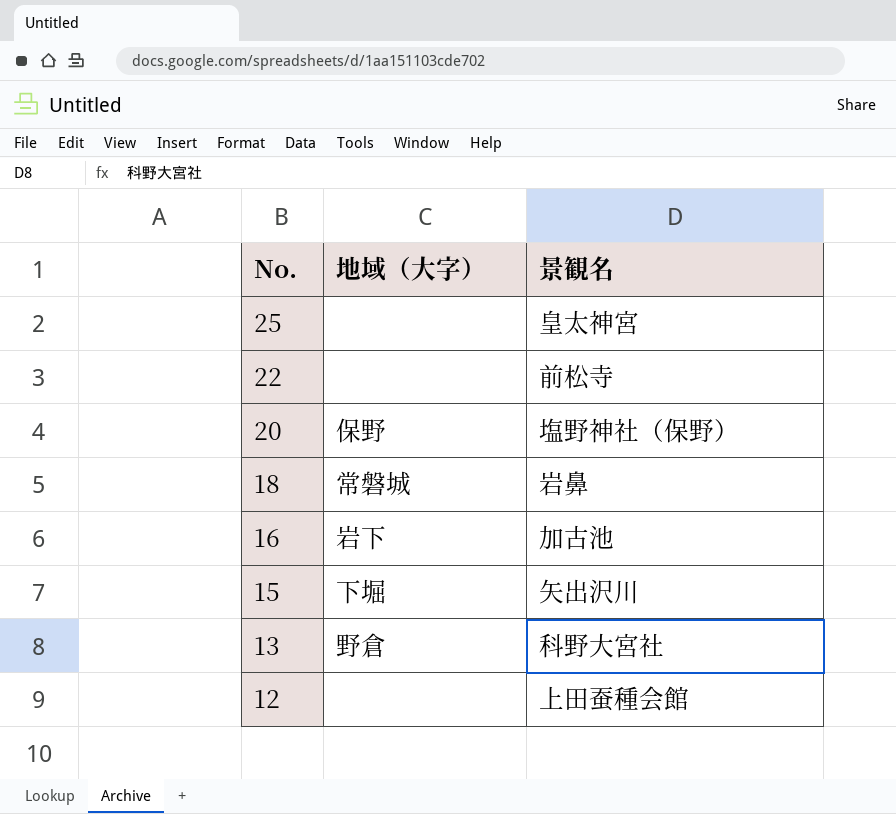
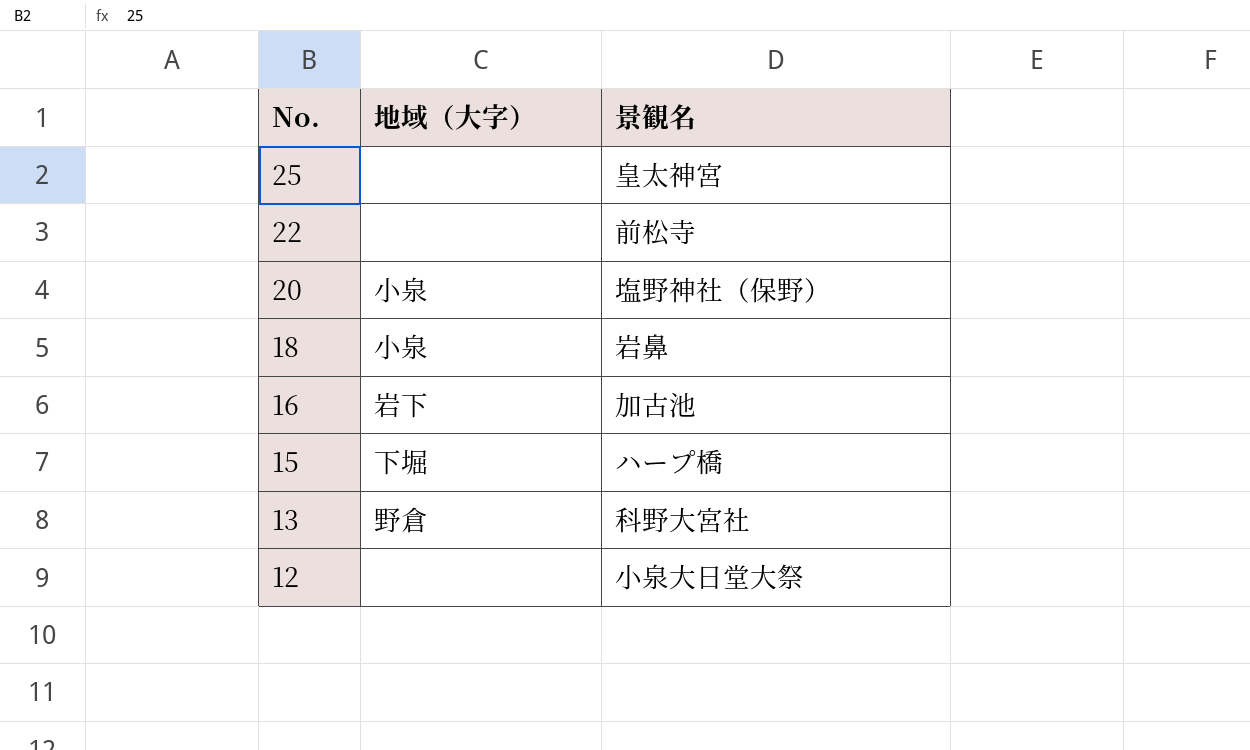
20 | 地域（大字）: 保野 -> 小泉
18 | 地域（大字）: 常磐城 -> 小泉
15 | 景観名: 矢出沢川 -> ハープ橋
12 | 景観名: 上田蚕種会館 -> 小泉大日堂大祭

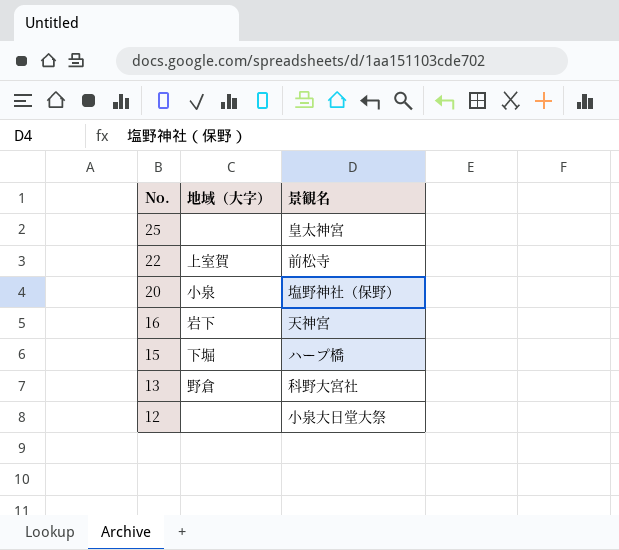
row 18: 小泉 | 岩鼻 -> none
22 | 地域（大字）: none -> 上室賀
16 | 景観名: 加古池 -> 天神宮

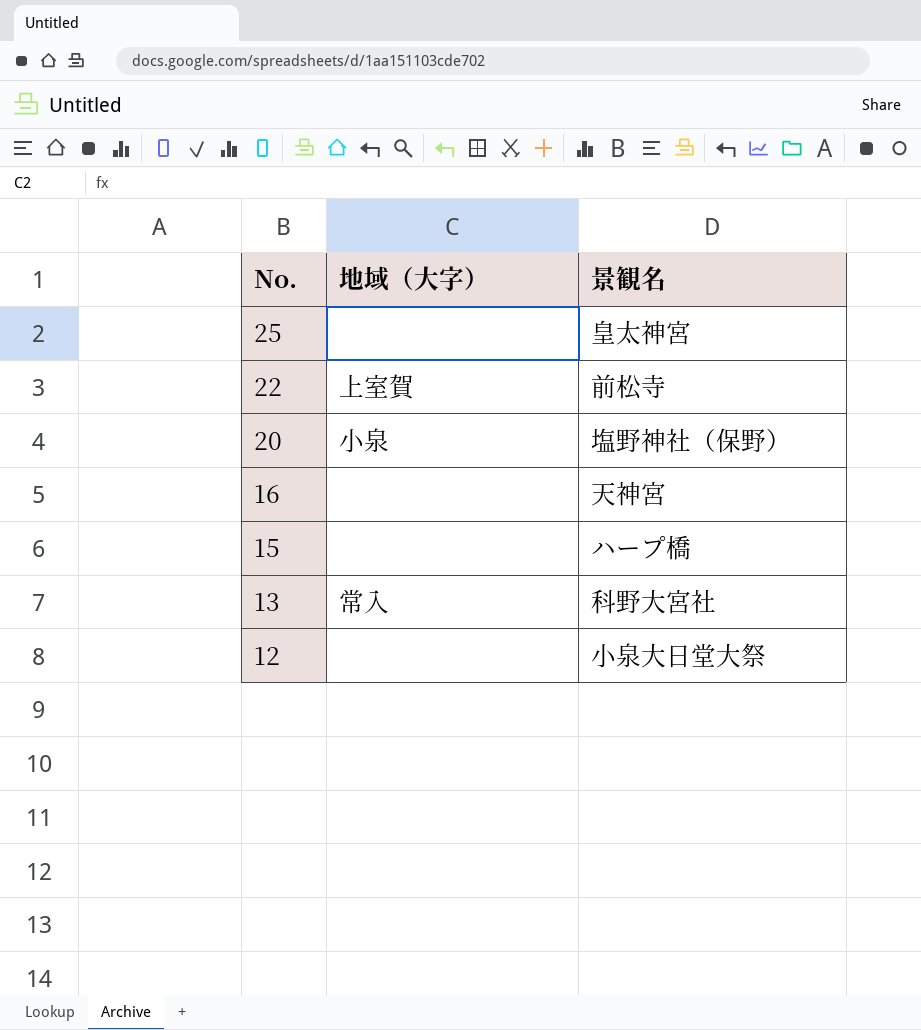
16 | 地域（大字）: 岩下 -> none
15 | 地域（大字）: 下堀 -> none
13 | 地域（大字）: 野倉 -> 常入

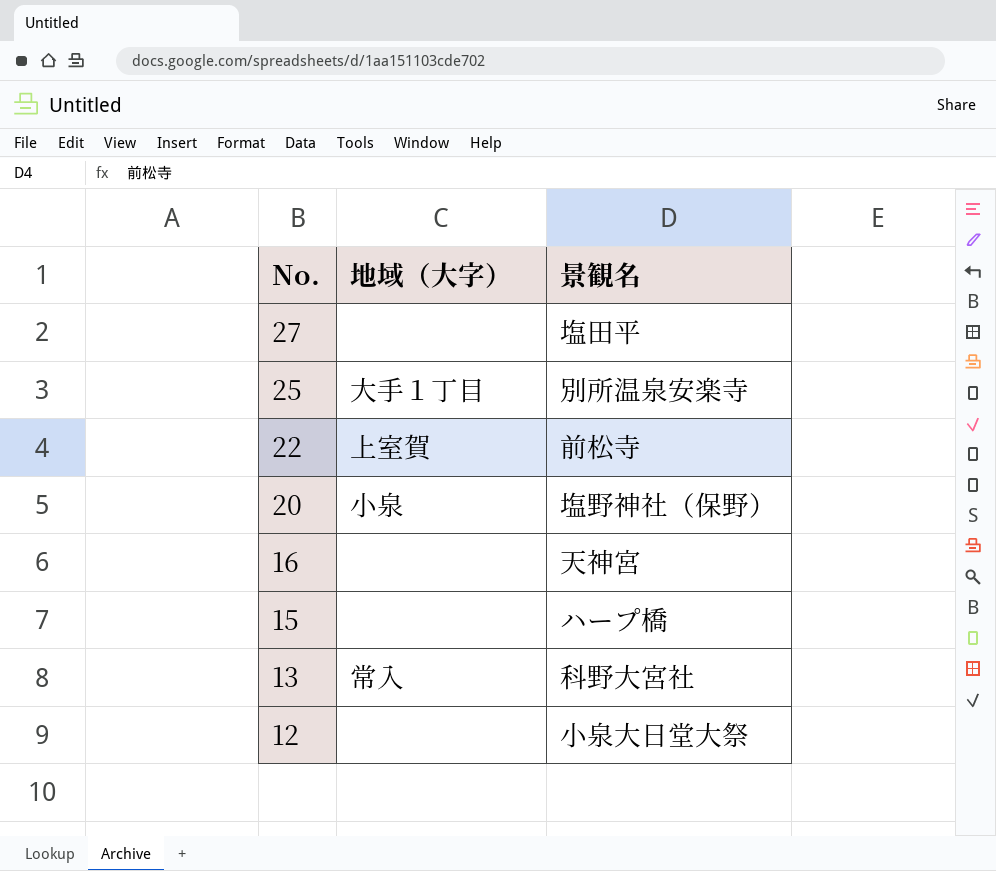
row 27: none -> none | 塩田平
25 | 地域（大字）: none -> 大手１丁目
25 | 景観名: 皇太神宮 -> 別所温泉安楽寺

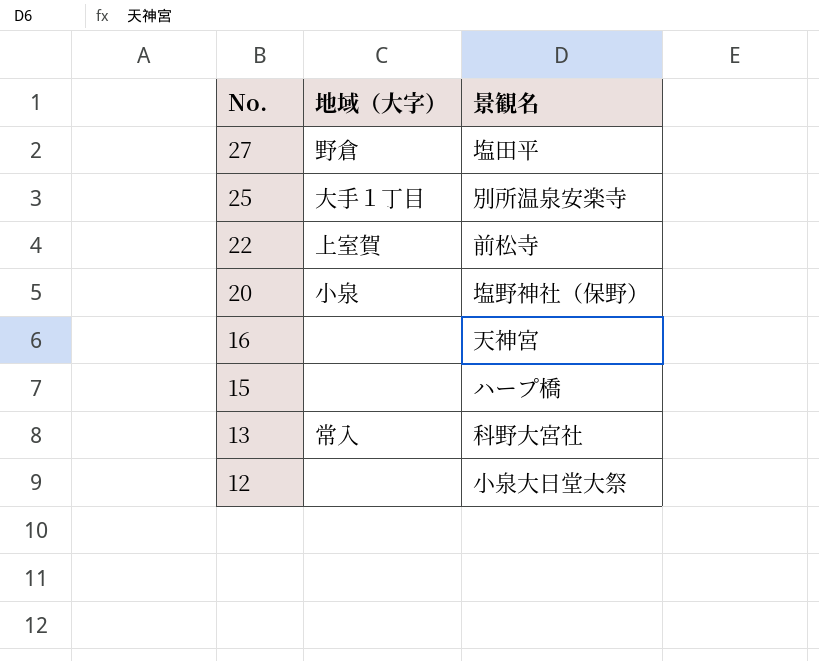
27 | 地域（大字）: none -> 野倉

